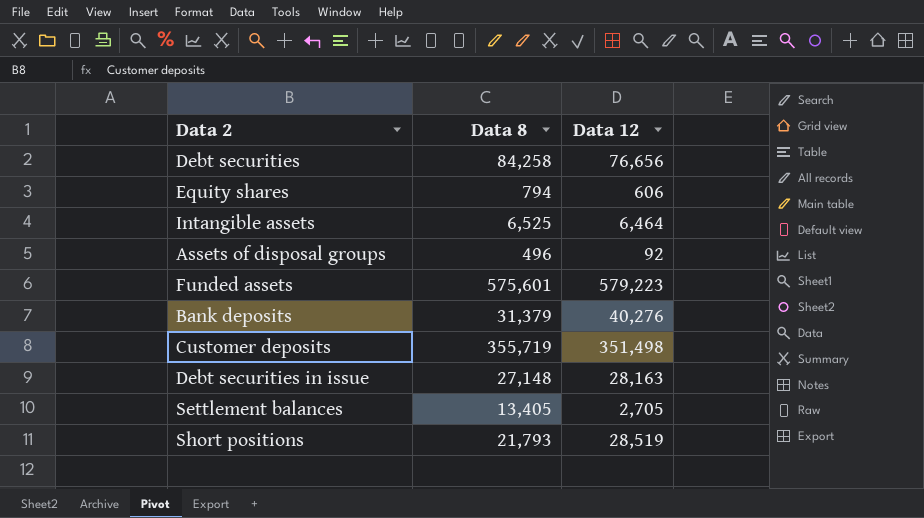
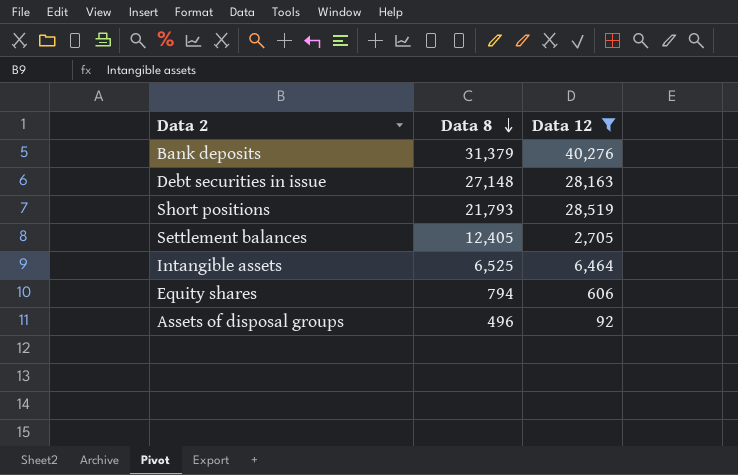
filter: none -> Data 12 <= 40,276
row order: none -> Data 8 descending
Settlement balances | Data 8: 13,405 -> 12,405

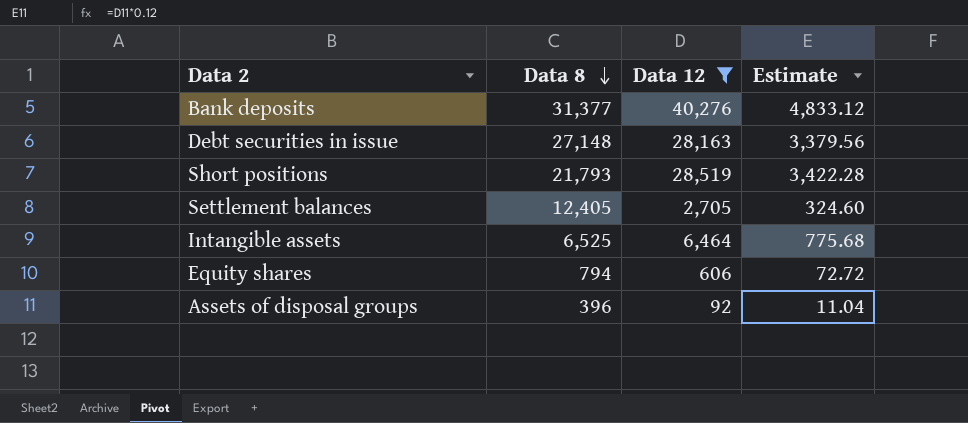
column Estimate | formula: none -> [Data 12] * 0.12
Bank deposits | Data 8: 31,379 -> 31,377
Assets of disposal groups | Data 8: 496 -> 396

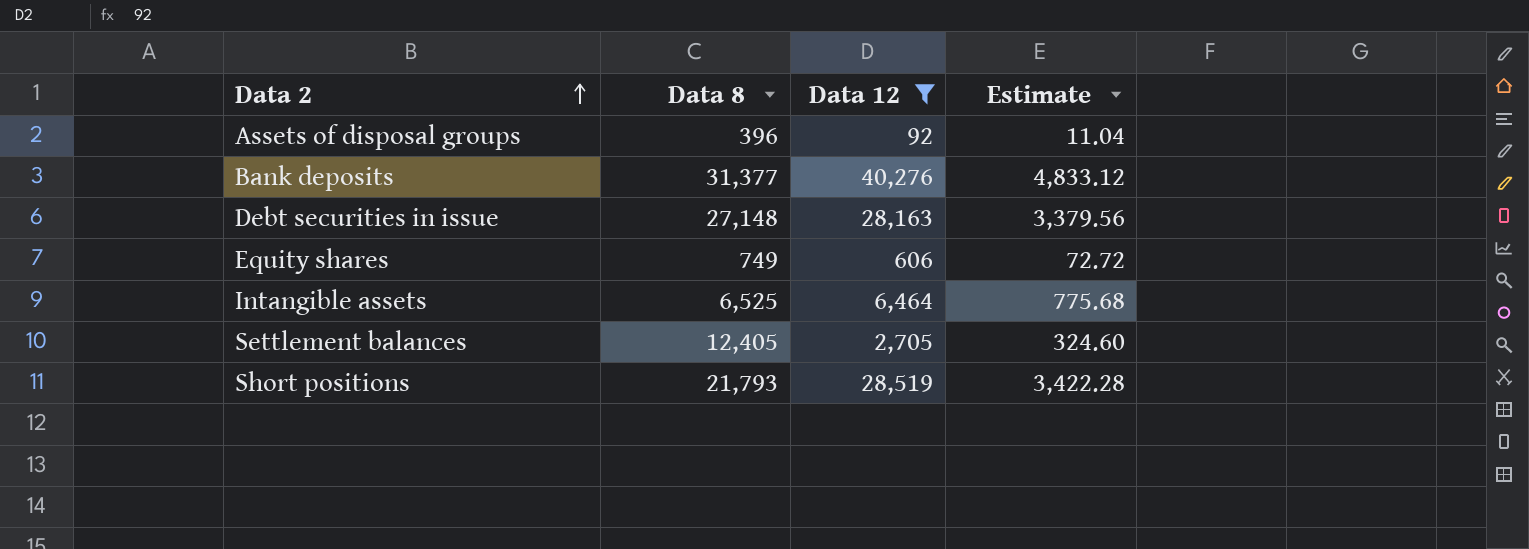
row order: Data 8 descending -> Data 2 ascending
Equity shares | Data 8: 794 -> 749

